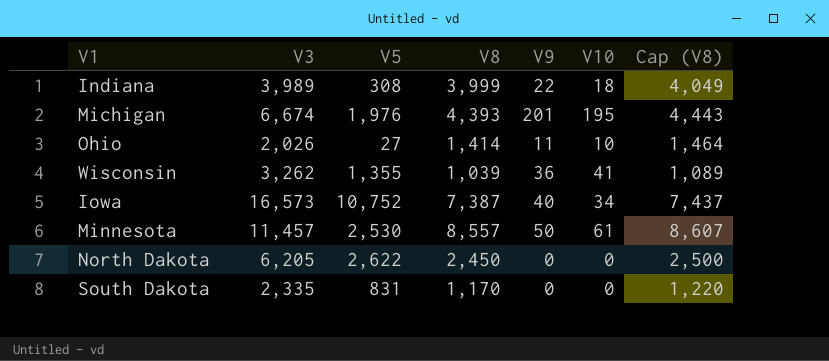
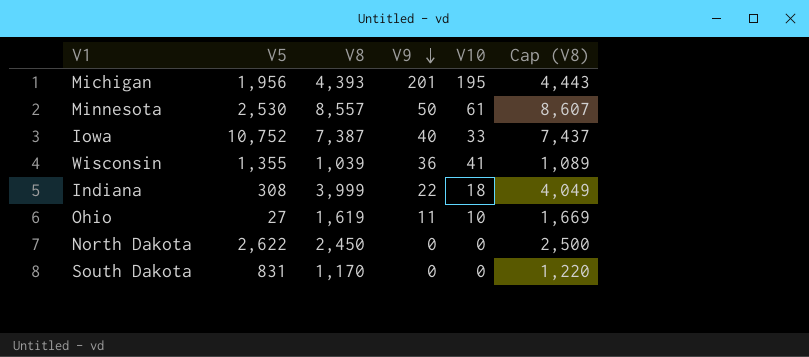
row order: none -> V9 descending
column V3 | position: 2 -> none
Michigan | V5: 1,976 -> 1,956
Iowa | V10: 34 -> 33
Ohio | V8: 1,414 -> 1,619
Ohio | Cap (V8): 1,464 -> 1,669

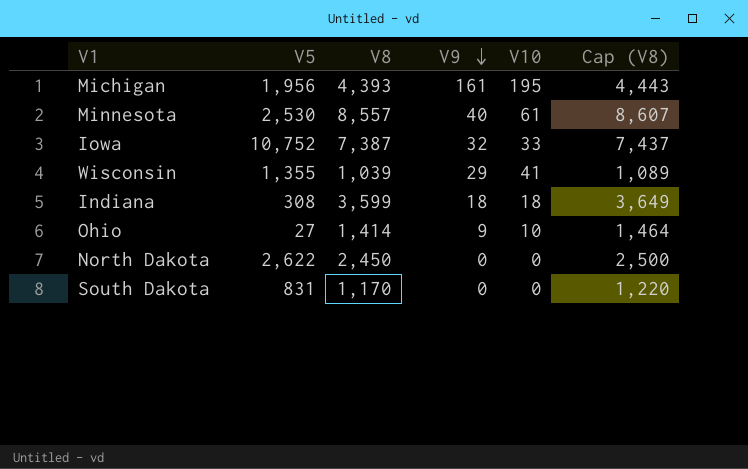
Michigan | V9: 201 -> 161
Minnesota | V9: 50 -> 40
Iowa | V9: 40 -> 32
Wisconsin | V9: 36 -> 29
Indiana | V8: 3,999 -> 3,599
Indiana | V9: 22 -> 18
Indiana | Cap (V8): 4,049 -> 3,649
Ohio | V8: 1,619 -> 1,414
Ohio | V9: 11 -> 9
Ohio | Cap (V8): 1,669 -> 1,464

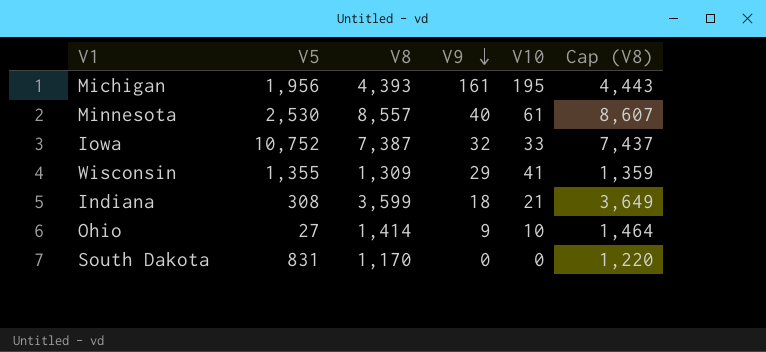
row North Dakota: 2,622 | 2,450 | 0 | 0 | 2,500 -> none
Wisconsin | V8: 1,039 -> 1,309
Wisconsin | Cap (V8): 1,089 -> 1,359
Indiana | V10: 18 -> 21

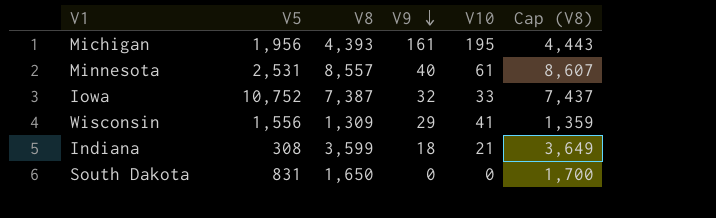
row Ohio: 27 | 1,414 | 9 | 10 | 1,464 -> none
Minnesota | V5: 2,530 -> 2,531
Wisconsin | V5: 1,355 -> 1,556
South Dakota | V8: 1,170 -> 1,650
South Dakota | Cap (V8): 1,220 -> 1,700

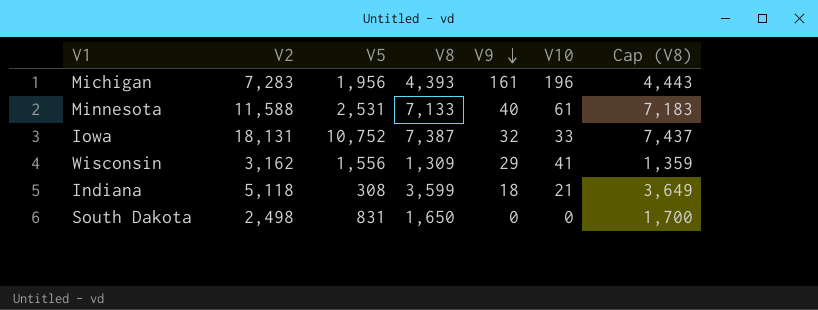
column V2 | position: none -> 2
Michigan | V10: 195 -> 196
Minnesota | V8: 8,557 -> 7,133
Minnesota | Cap (V8): 8,607 -> 7,183

